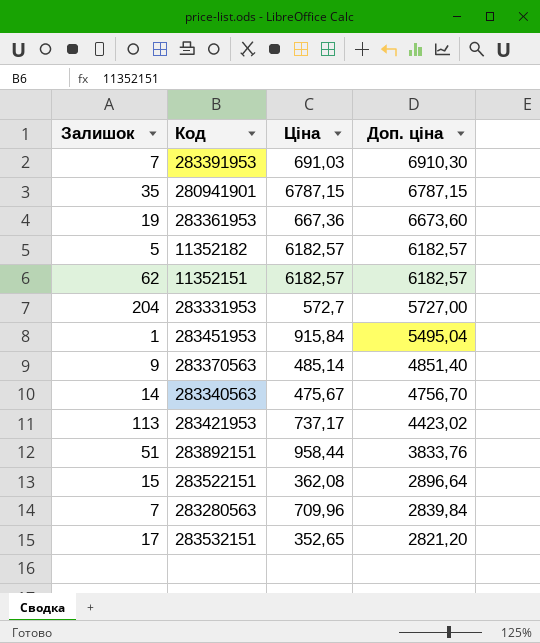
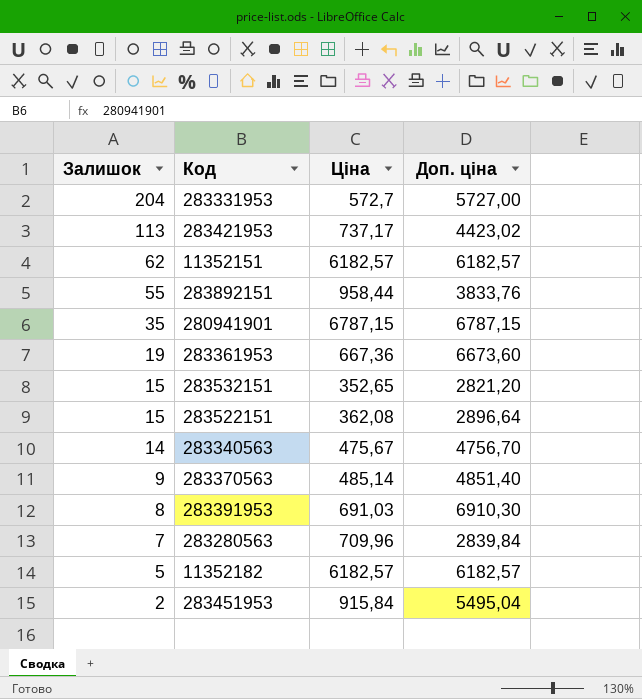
row order: Доп. ціна descending -> Залишок descending
283892151 | Залишок: 51 -> 55
283532151 | Залишок: 17 -> 15
283391953 | Залишок: 7 -> 8
283451953 | Залишок: 1 -> 2

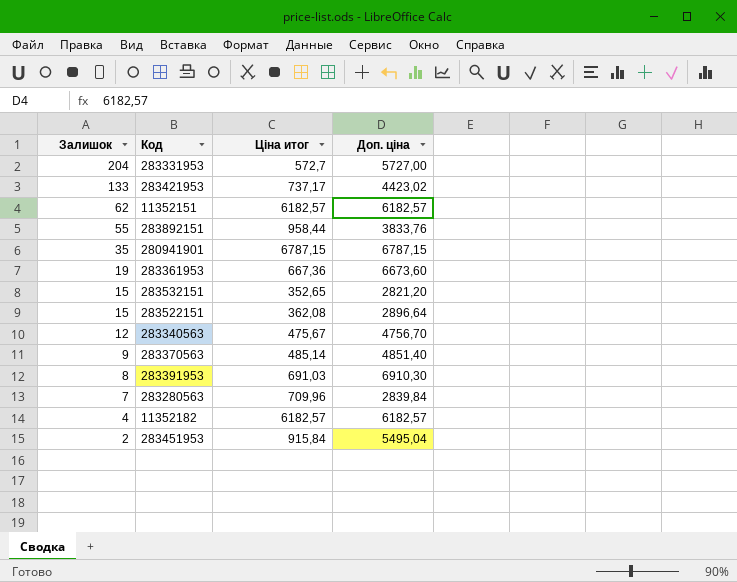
column name: Ціна -> Ціна итог
283421953 | Залишок: 113 -> 133
283340563 | Залишок: 14 -> 12
11352182 | Залишок: 5 -> 4

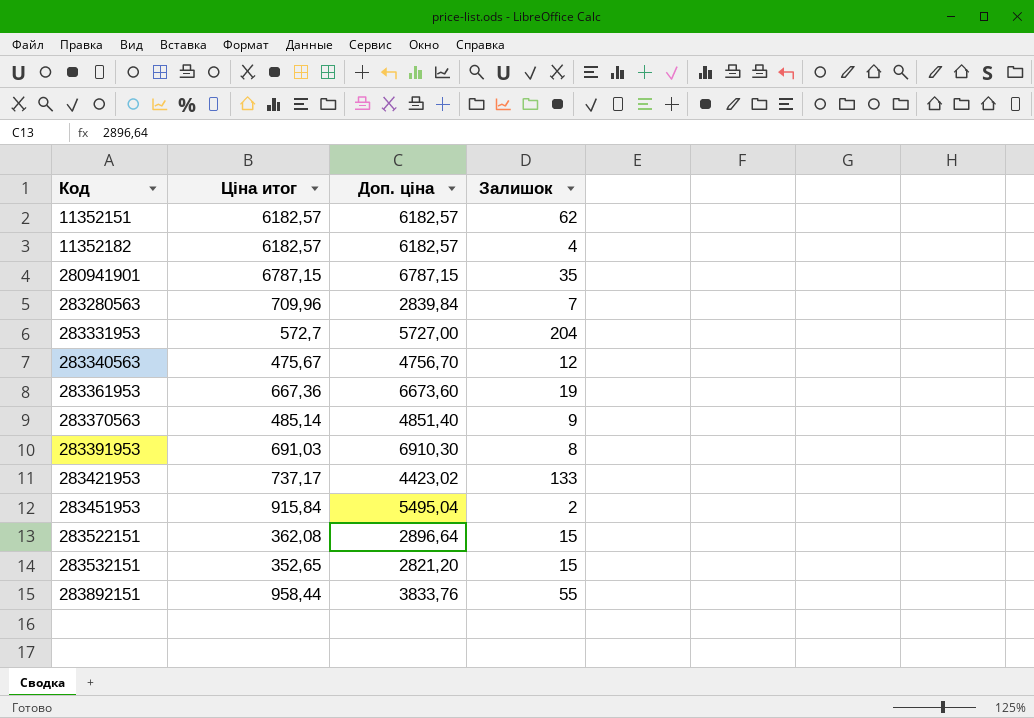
row order: Залишок descending -> Код ascending
column Залишок | position: 1 -> 4

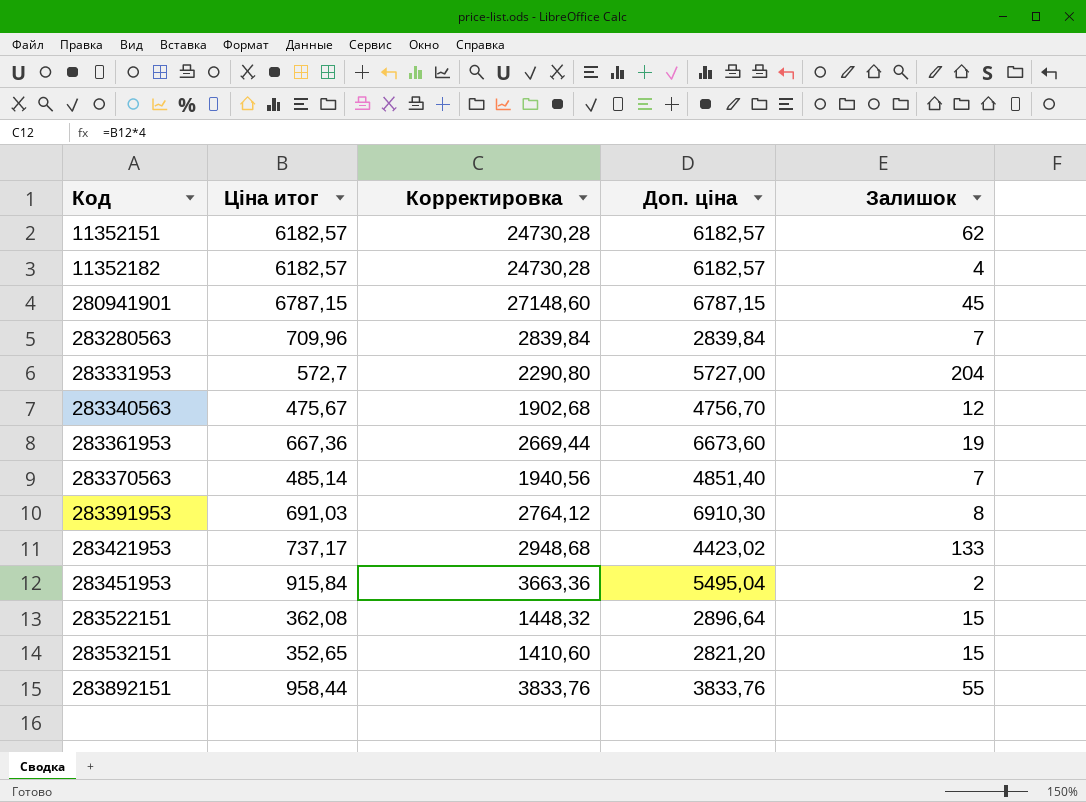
column Корректировка | formula: none -> [Ціна итог] * 4
280941901 | Залишок: 35 -> 45
283370563 | Залишок: 9 -> 7

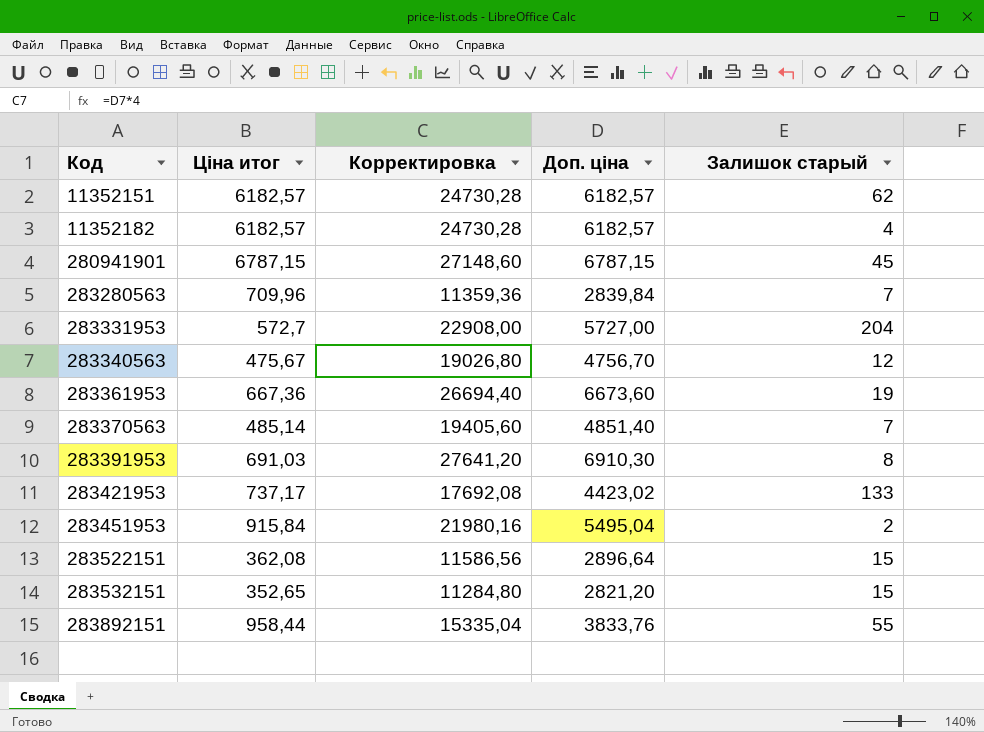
column Корректировка | formula: [Ціна итог] * 4 -> [Доп. ціна] * 4
column name: Залишок -> Залишок старый

